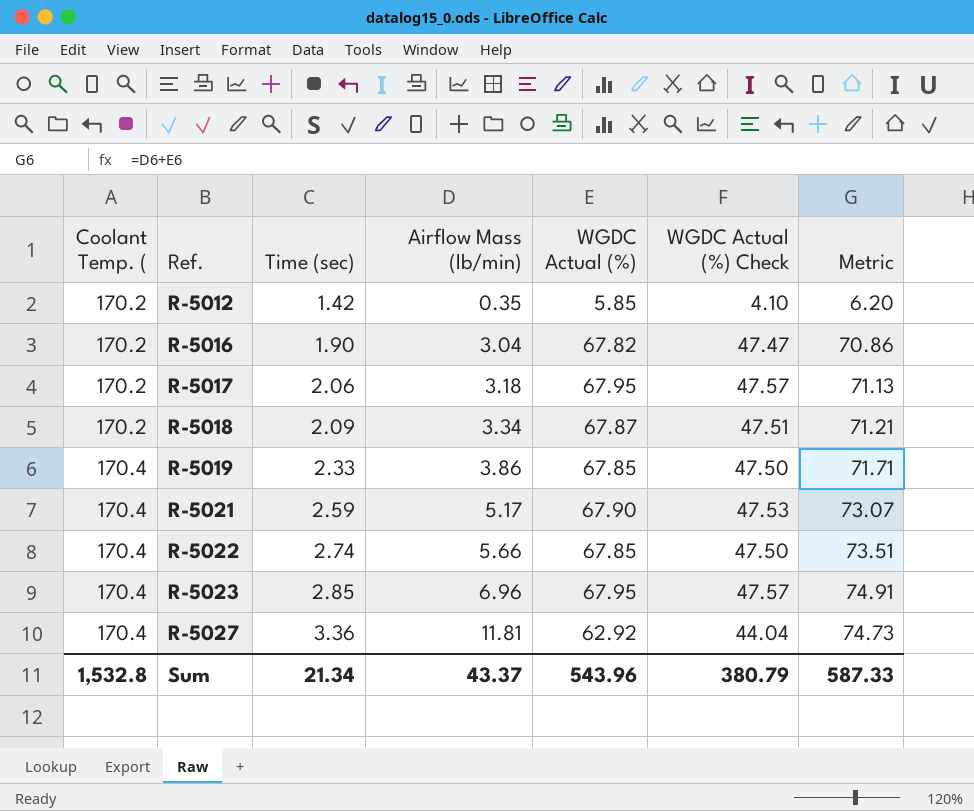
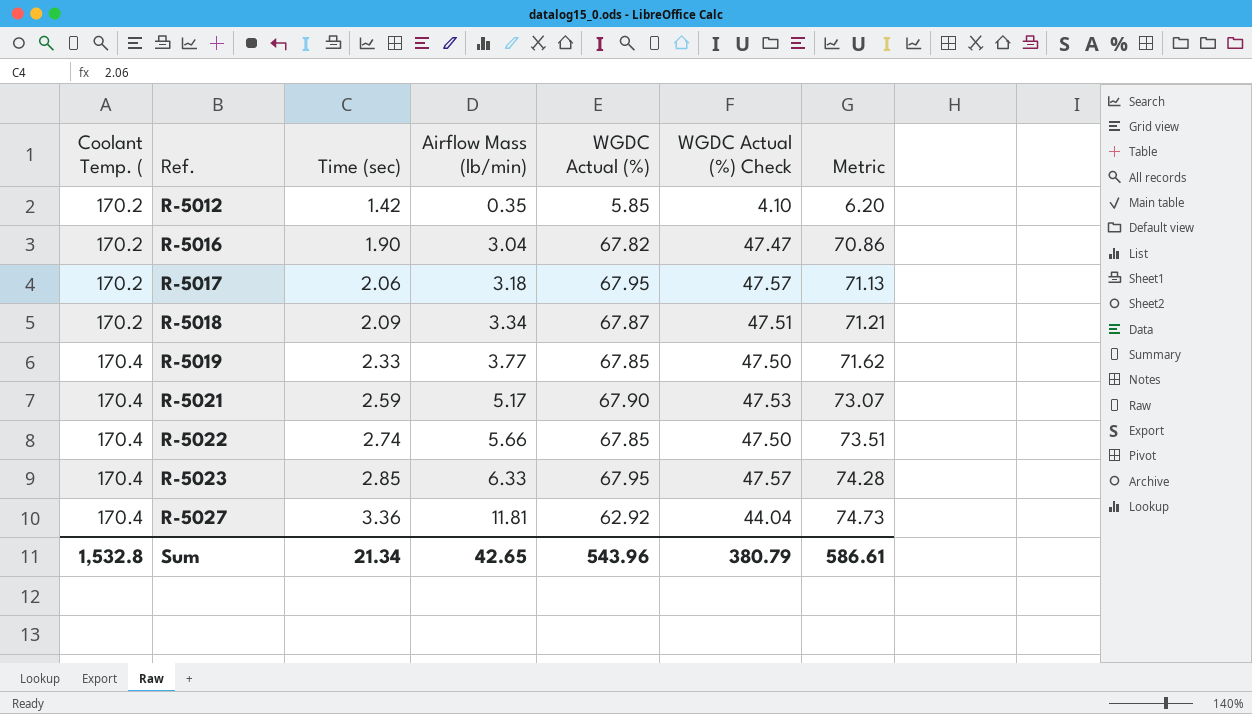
R-5019 | Airflow Mass (lb/min): 3.86 -> 3.77
R-5019 | Metric: 71.71 -> 71.62
R-5023 | Airflow Mass (lb/min): 6.96 -> 6.33
R-5023 | Metric: 74.91 -> 74.28
Sum | Airflow Mass (lb/min): 43.37 -> 42.65
Sum | Metric: 587.33 -> 586.61

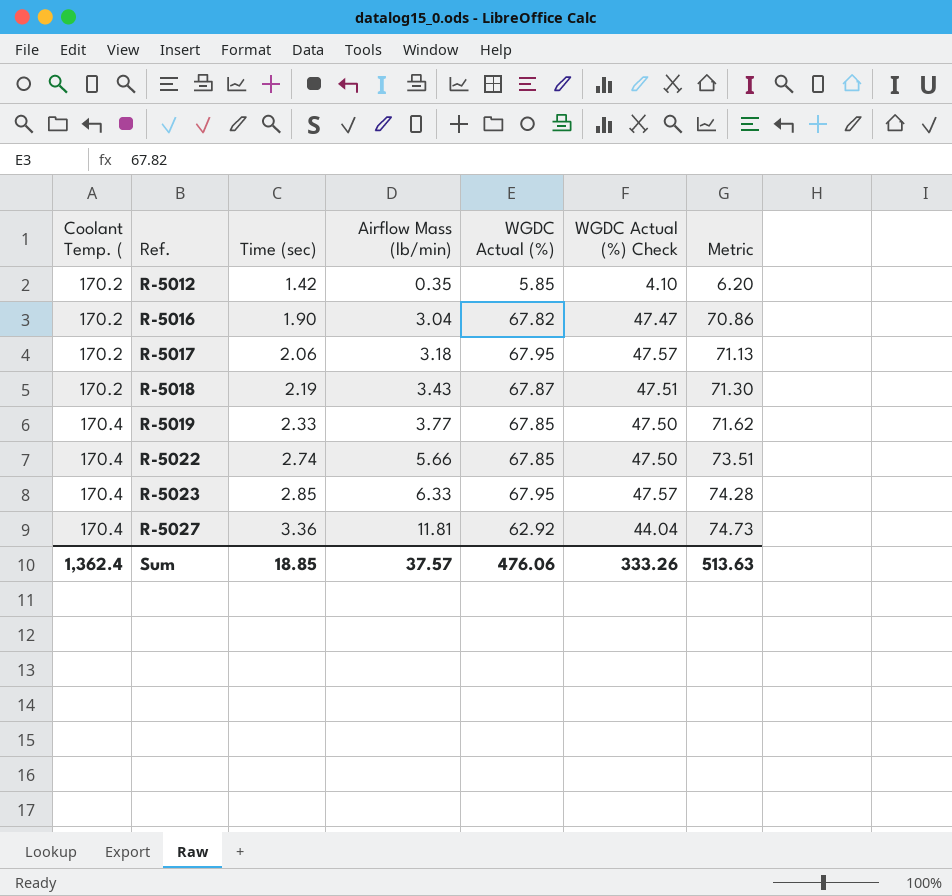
row R-5021: 170.4 | 2.59 | 5.17 | 67.90 | 47.53 | 73.07 -> none
R-5018 | Time (sec): 2.09 -> 2.19
R-5018 | Airflow Mass (lb/min): 3.34 -> 3.43
R-5018 | Metric: 71.21 -> 71.30
Sum | Coolant Temp. (: 1,532.8 -> 1,362.4
Sum | Time (sec): 21.34 -> 18.85
Sum | Airflow Mass (lb/min): 42.65 -> 37.57
Sum | WGDC Actual (%): 543.96 -> 476.06
Sum | WGDC Actual (%) Check: 380.79 -> 333.26
Sum | Metric: 586.61 -> 513.63

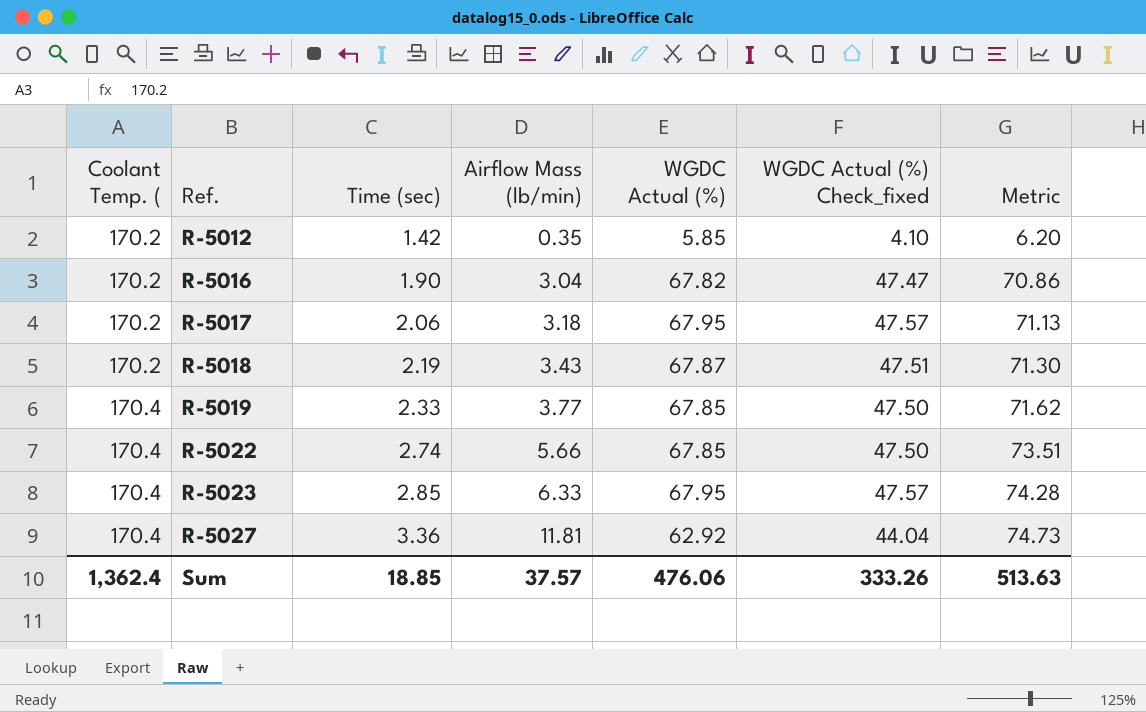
column name: WGDC Actual (%) Check -> WGDC Actual (%) Check_fixed

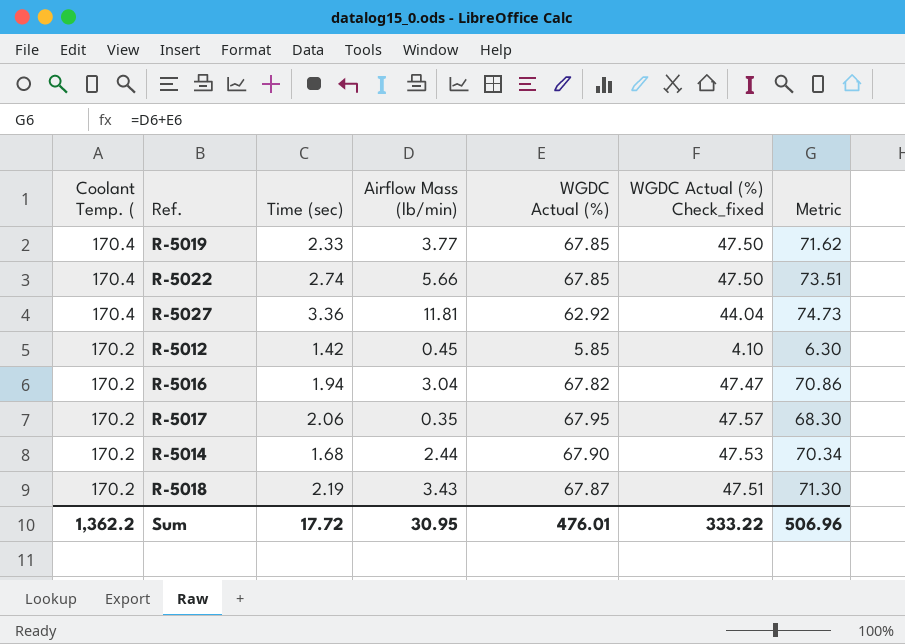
row order: Coolant Temp. ( ascending -> Coolant Temp. ( descending
row R-5023: 170.4 | 2.85 | 6.33 | 67.95 | 47.57 | 74.28 -> none
R-5012 | Airflow Mass (lb/min): 0.35 -> 0.45
R-5012 | Metric: 6.20 -> 6.30
R-5016 | Time (sec): 1.90 -> 1.94
R-5017 | Airflow Mass (lb/min): 3.18 -> 0.35
R-5017 | Metric: 71.13 -> 68.30
row R-5014: none -> 170.2 | 1.68 | 2.44 | 67.90 | 47.53 | 70.34
Sum | Coolant Temp. (: 1,362.4 -> 1,362.2
Sum | Time (sec): 18.85 -> 17.72
Sum | Airflow Mass (lb/min): 37.57 -> 30.95
Sum | WGDC Actual (%): 476.06 -> 476.01
Sum | WGDC Actual (%) Check_fixed: 333.26 -> 333.22
Sum | Metric: 513.63 -> 506.96

